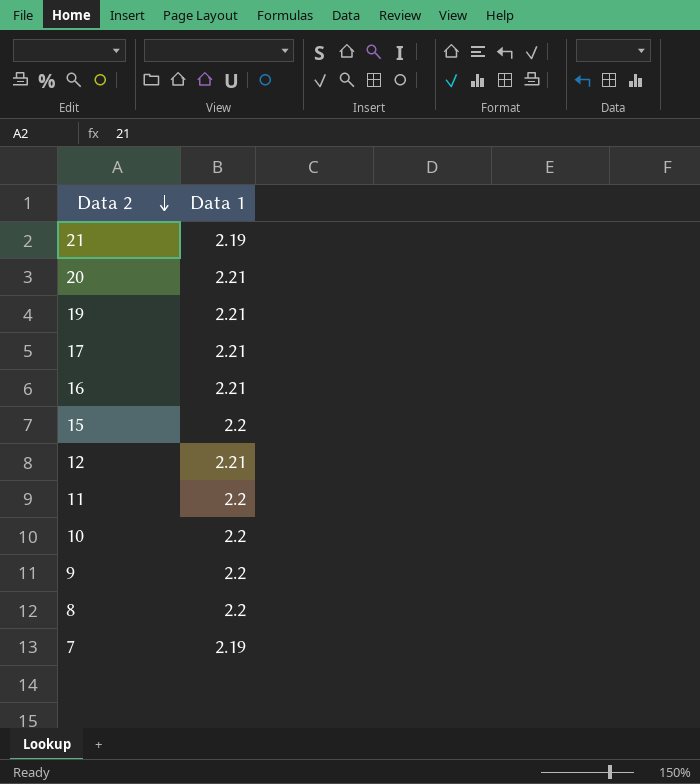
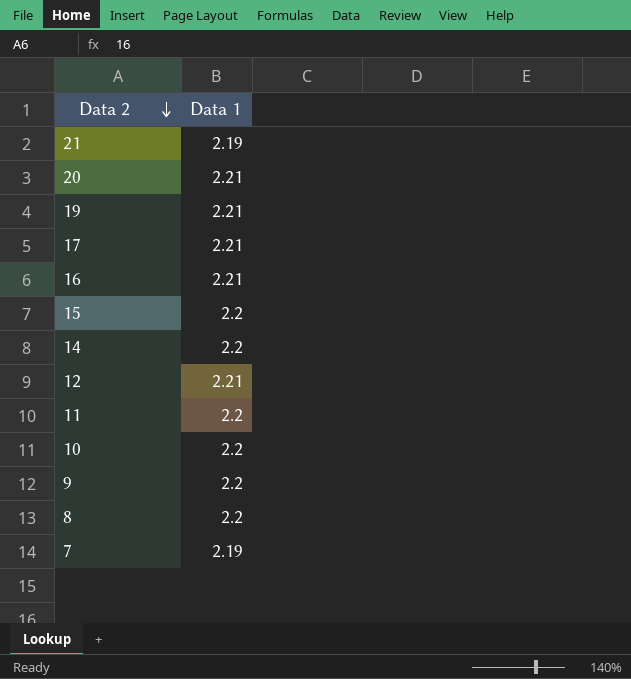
row 14: none -> 2.2

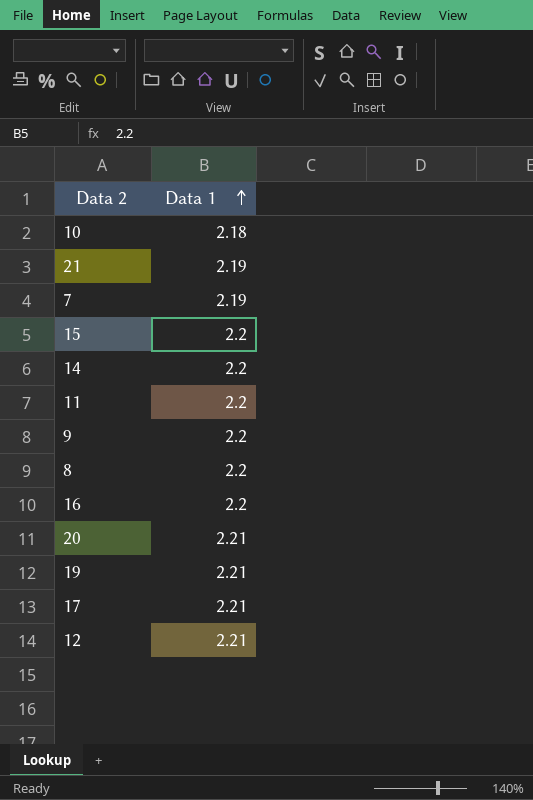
row order: Data 2 descending -> Data 1 ascending
10 | Data 1: 2.2 -> 2.18
16 | Data 1: 2.21 -> 2.2

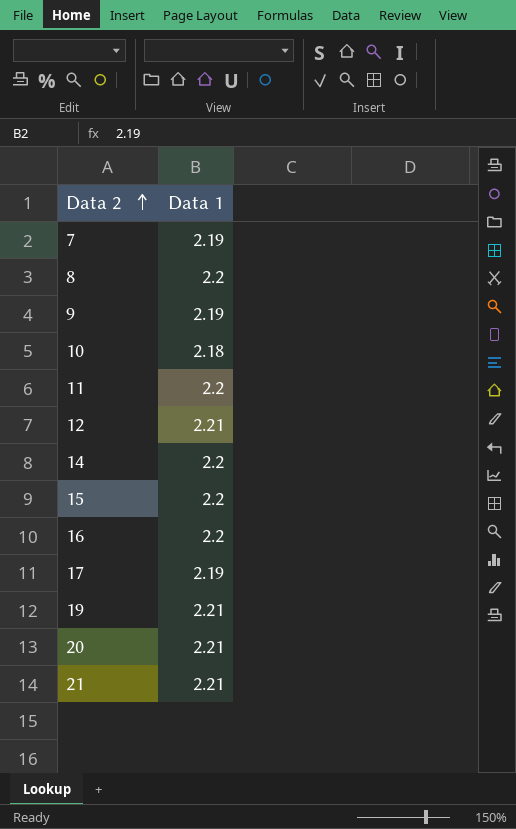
row order: Data 1 ascending -> Data 2 ascending
9 | Data 1: 2.2 -> 2.19
17 | Data 1: 2.21 -> 2.19
21 | Data 1: 2.19 -> 2.21

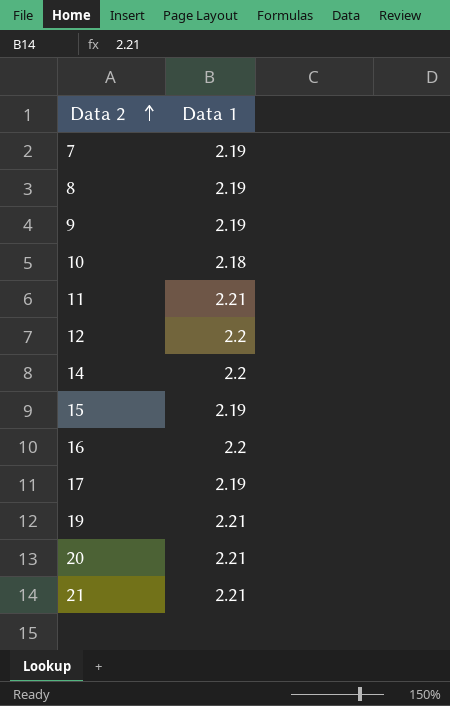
8 | Data 1: 2.2 -> 2.19
11 | Data 1: 2.2 -> 2.21
12 | Data 1: 2.21 -> 2.2
15 | Data 1: 2.2 -> 2.19

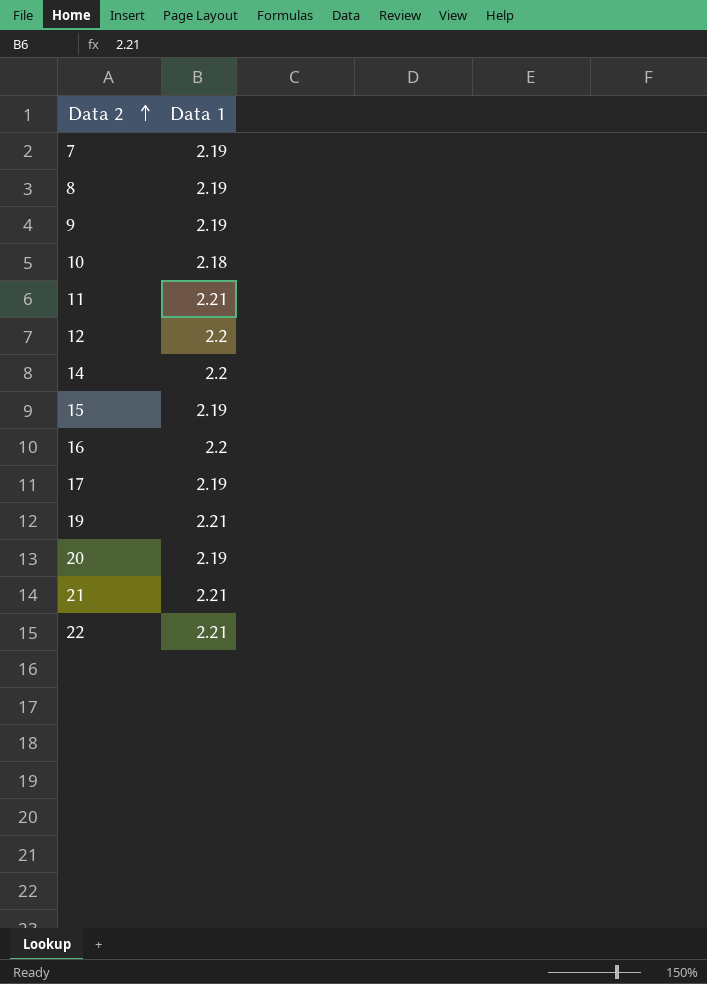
20 | Data 1: 2.21 -> 2.19
row 22: none -> 2.21

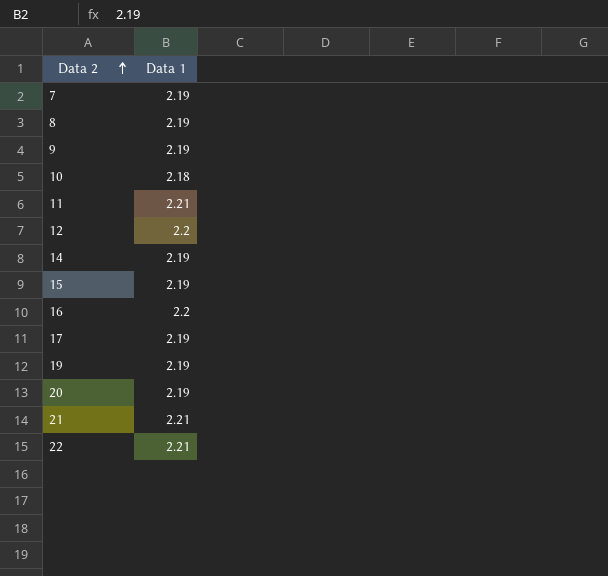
14 | Data 1: 2.2 -> 2.19
19 | Data 1: 2.21 -> 2.19

